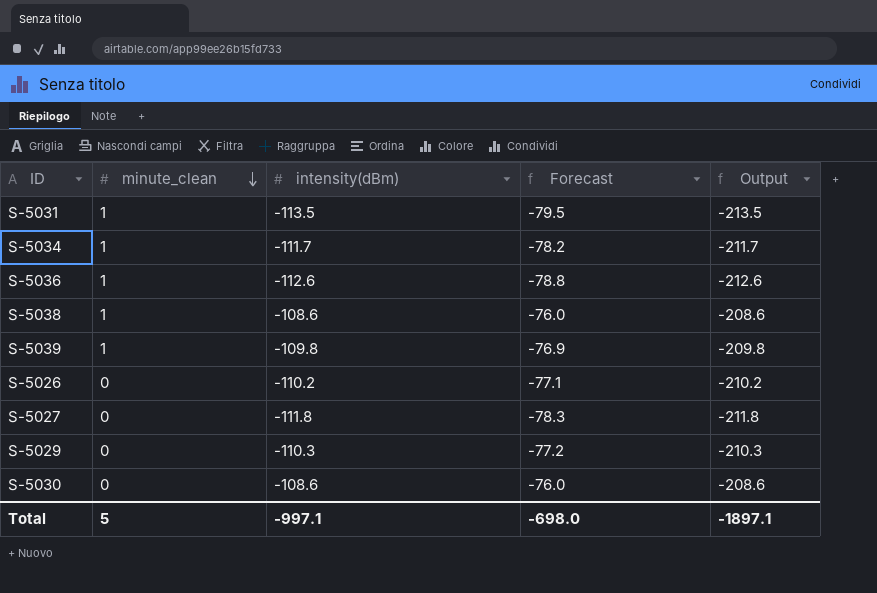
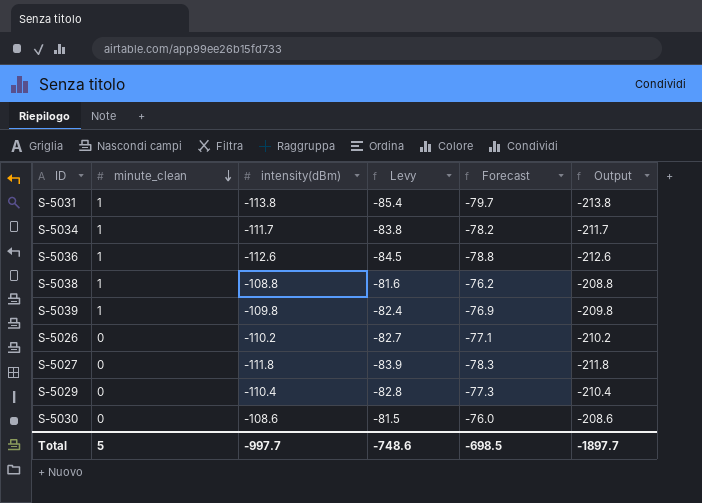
column Levy | formula: none -> [intensity(dBm)] * 0.75
S-5031 | intensity(dBm): -113.5 -> -113.8
S-5031 | Forecast: -79.5 -> -79.7
S-5031 | Output: -213.5 -> -213.8
S-5038 | intensity(dBm): -108.6 -> -108.8
S-5038 | Forecast: -76.0 -> -76.2
S-5038 | Output: -208.6 -> -208.8
S-5029 | intensity(dBm): -110.3 -> -110.4
S-5029 | Forecast: -77.2 -> -77.3
S-5029 | Output: -210.3 -> -210.4
Total | intensity(dBm): -997.1 -> -997.7
Total | Forecast: -698.0 -> -698.5
Total | Output: -1897.1 -> -1897.7

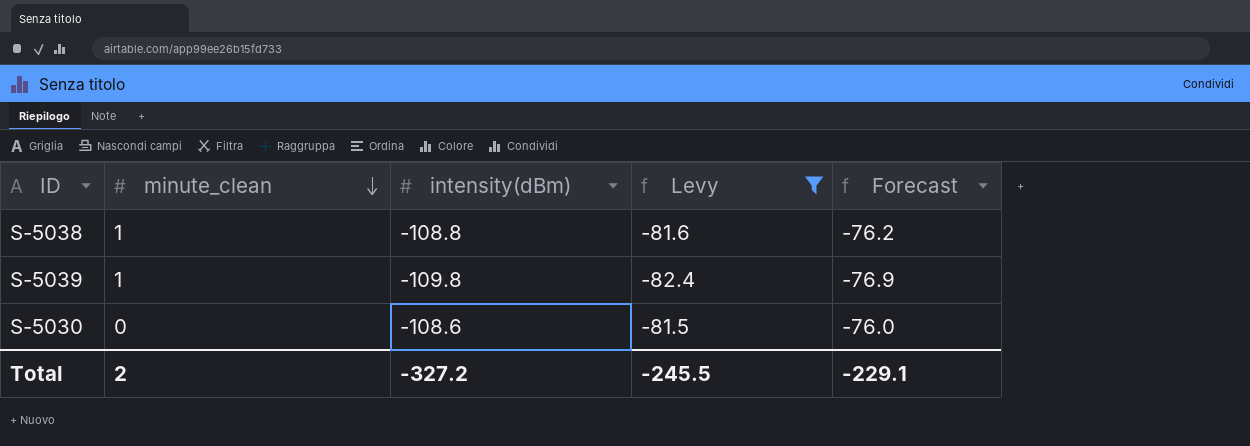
filter: none -> Levy >= -82.4
column Output | formula: [intensity(dBm)] - 100 -> none
Total | minute_clean: 5 -> 2
Total | intensity(dBm): -997.7 -> -327.2
Total | Levy: -748.6 -> -245.5
Total | Forecast: -698.5 -> -229.1

